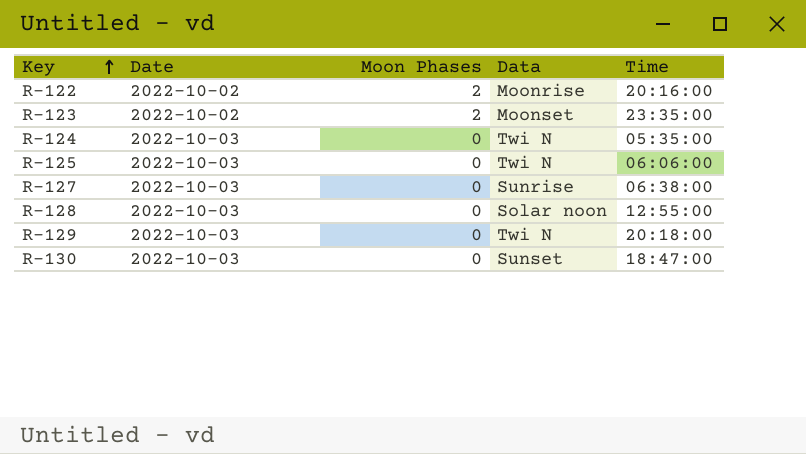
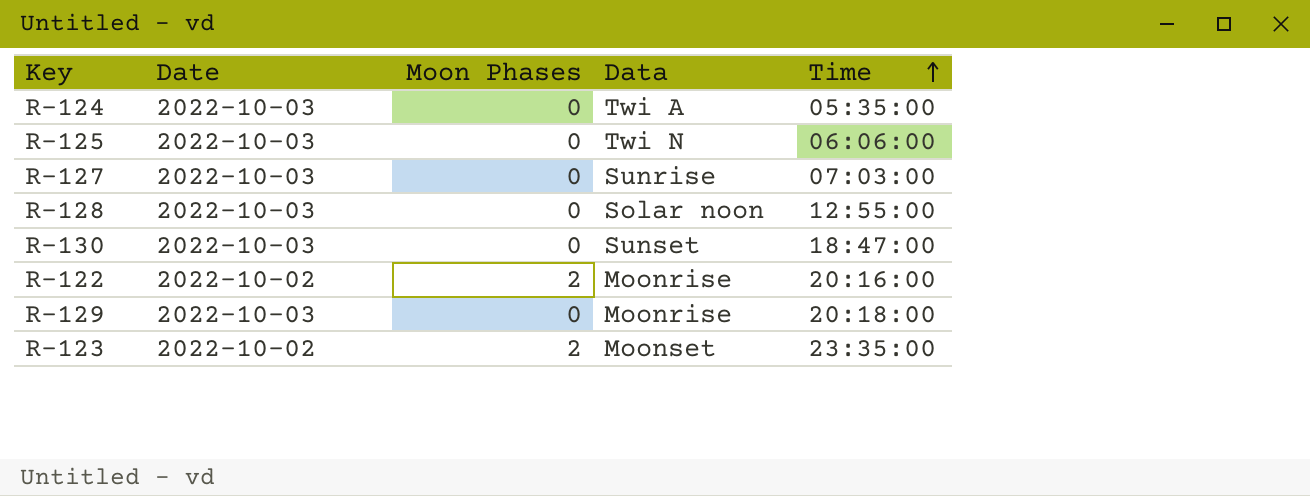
row order: Key ascending -> Time ascending
R-124 | Data: Twi N -> Twi A
R-127 | Time: 06:38:00 -> 07:03:00
R-129 | Data: Twi N -> Moonrise

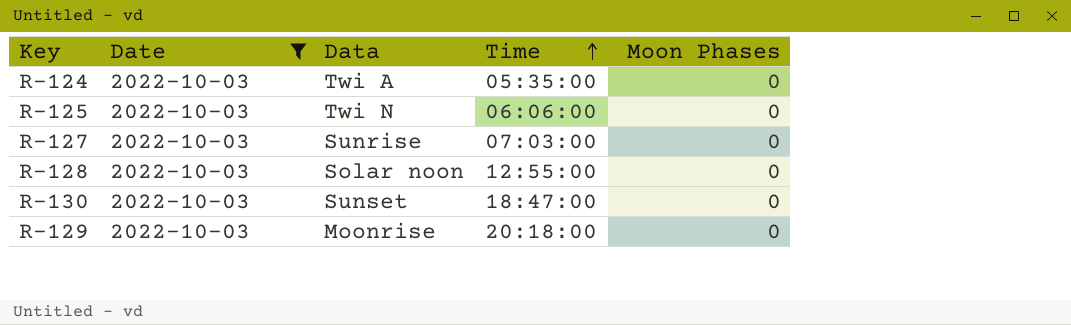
filter: none -> Date = 2022-10-03
column Moon Phases | position: 3 -> 5

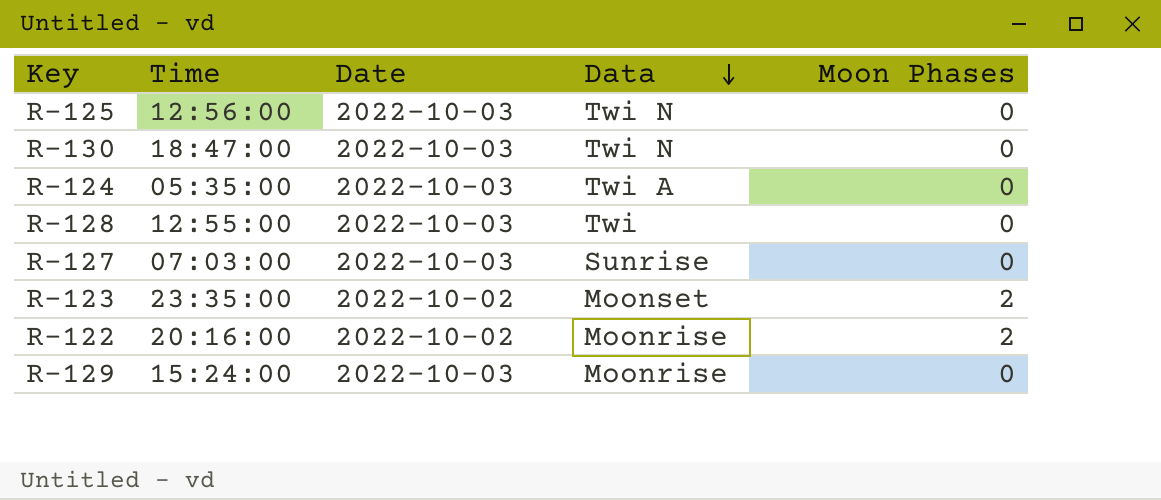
filter: Date = 2022-10-03 -> none
row order: Time ascending -> Data descending
column Time | position: 4 -> 2
R-125 | Time: 06:06:00 -> 12:56:00
R-130 | Data: Sunset -> Twi N
R-128 | Data: Solar noon -> Twi
R-129 | Time: 20:18:00 -> 15:24:00

